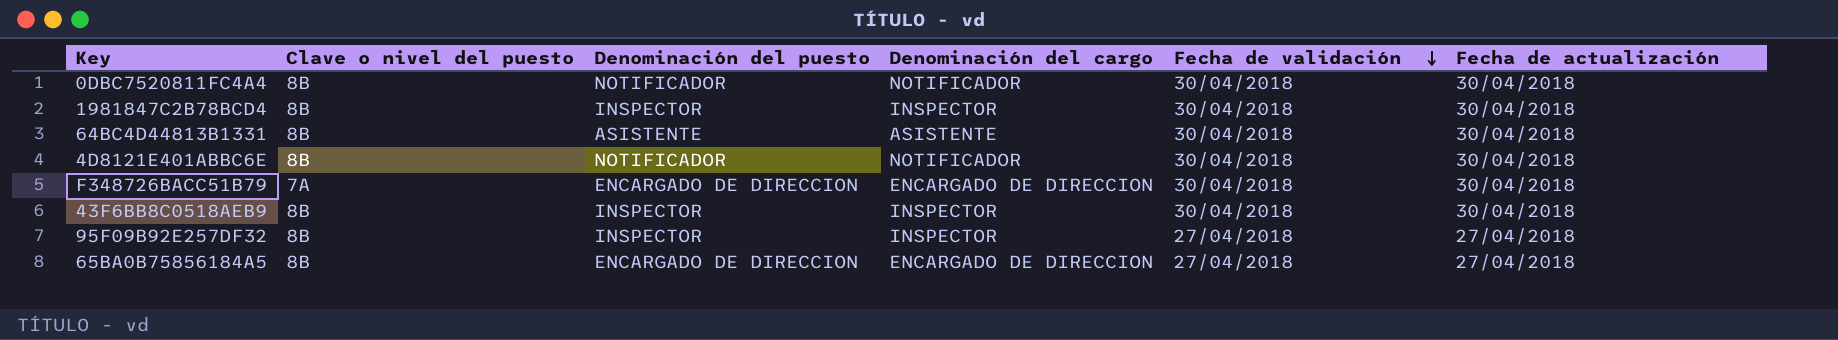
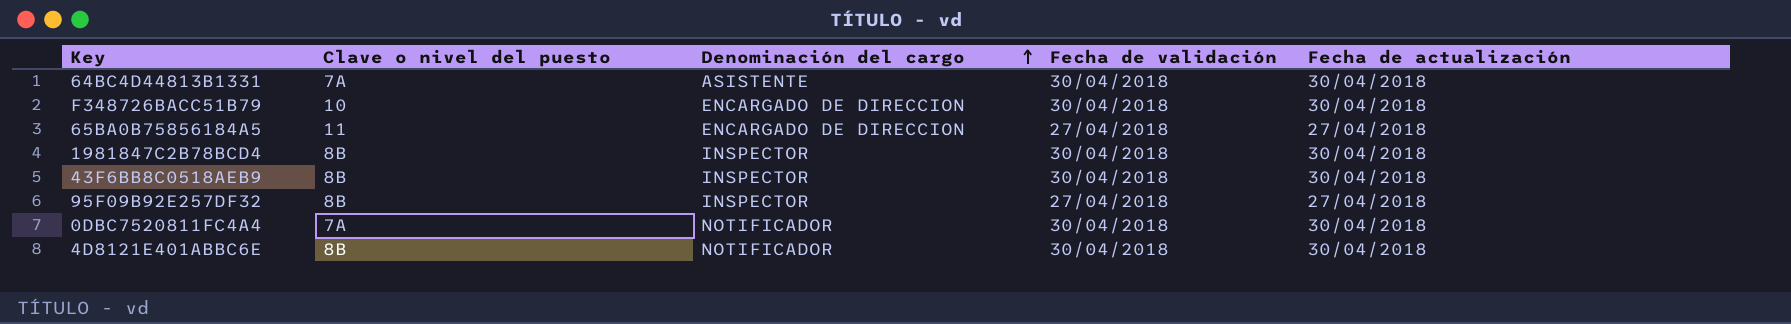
row order: Fecha de validación descending -> Denominación del cargo ascending
column Denominación del puesto | position: 3 -> none
64BC4D44813B1331 | Clave o nivel del puesto: 8B -> 7A
F348726BACC51B79 | Clave o nivel del puesto: 7A -> 10
65BA0B75856184A5 | Clave o nivel del puesto: 8B -> 11
0DBC7520811FC4A4 | Clave o nivel del puesto: 8B -> 7A

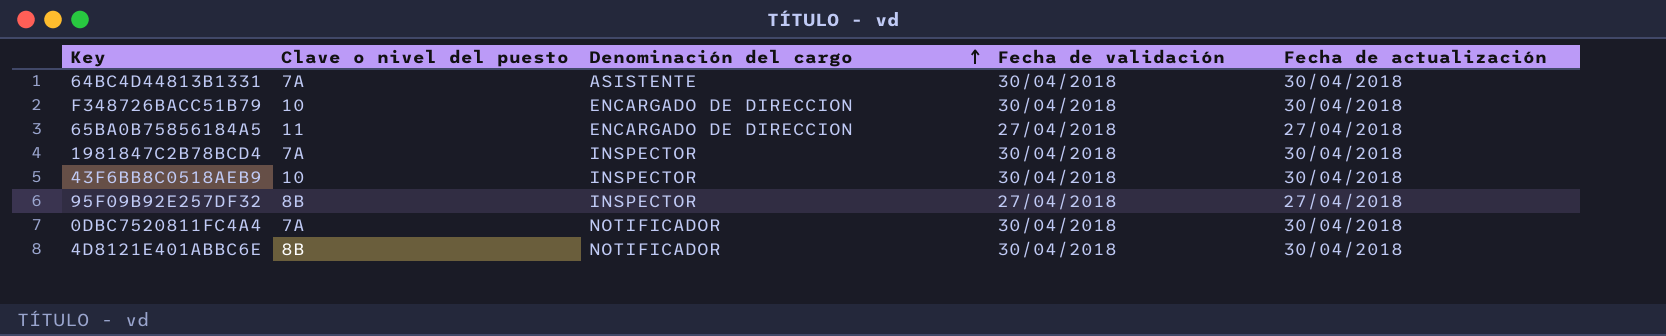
1981847C2B78BCD4 | Clave o nivel del puesto: 8B -> 7A
43F6BB8C0518AEB9 | Clave o nivel del puesto: 8B -> 10

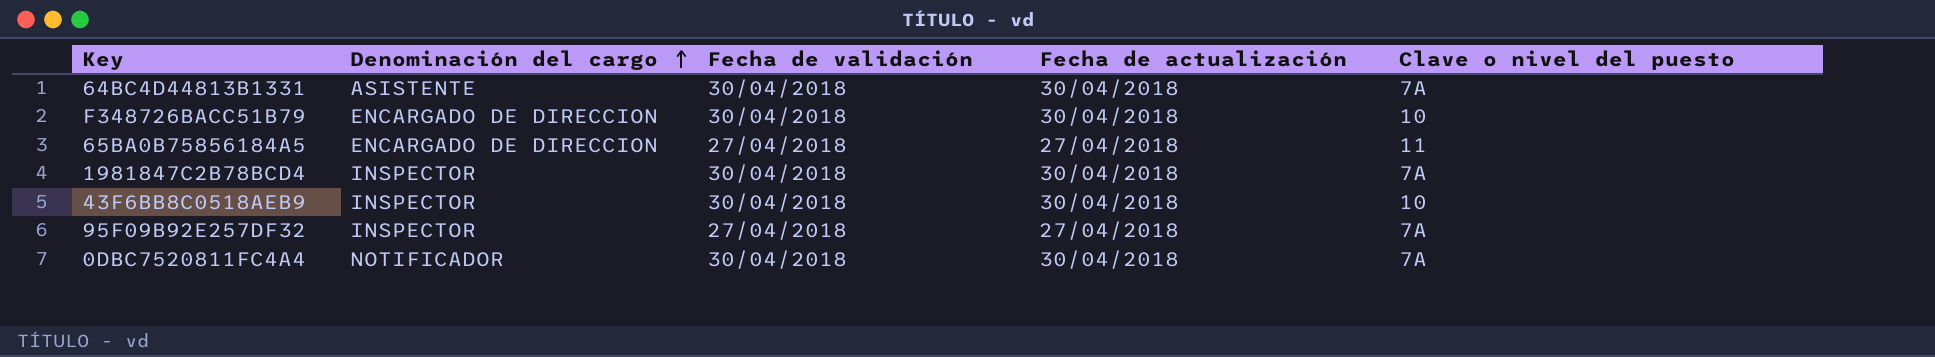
column Clave o nivel del puesto | position: 2 -> 5
row 4D8121E401ABBC6E: 8B | NOTIFICADOR | 30/04/2018 | 30/04/2018 -> none
95F09B92E257DF32 | Clave o nivel del puesto: 8B -> 7A

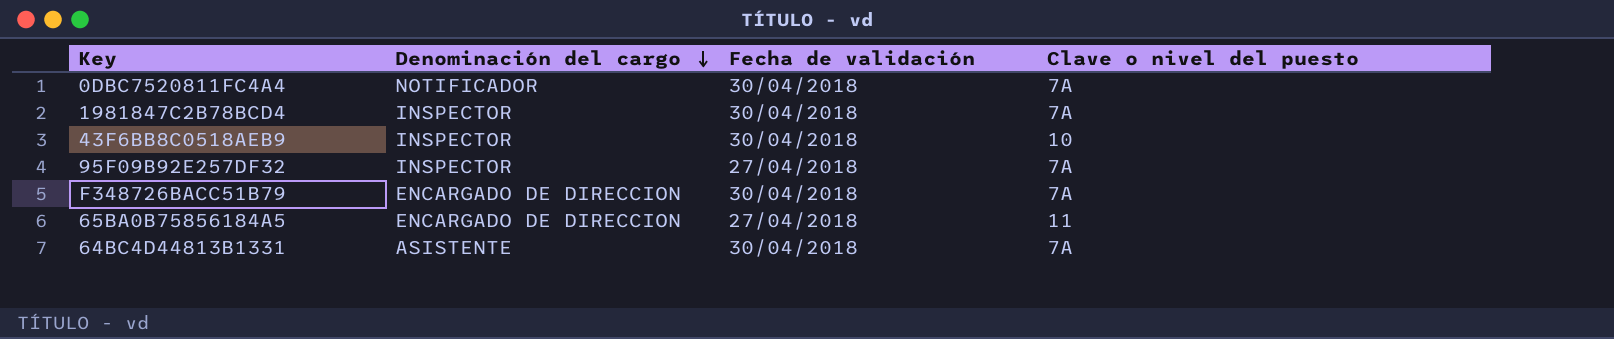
row order: Denominación del cargo ascending -> Denominación del cargo descending
column Fecha de actualización | position: 4 -> none
F348726BACC51B79 | Clave o nivel del puesto: 10 -> 7A

